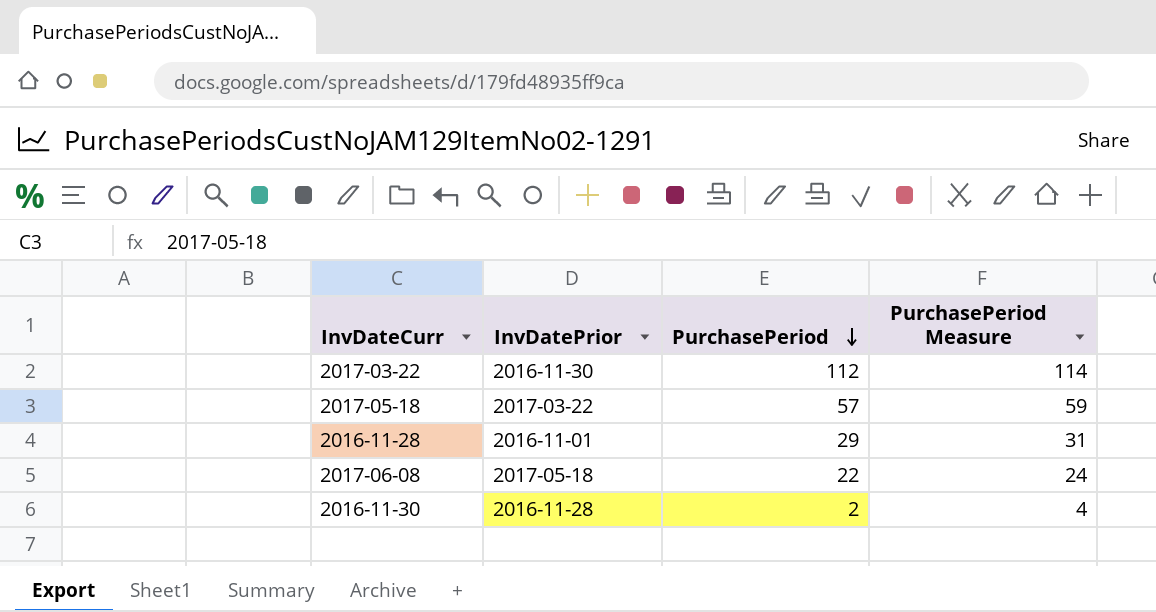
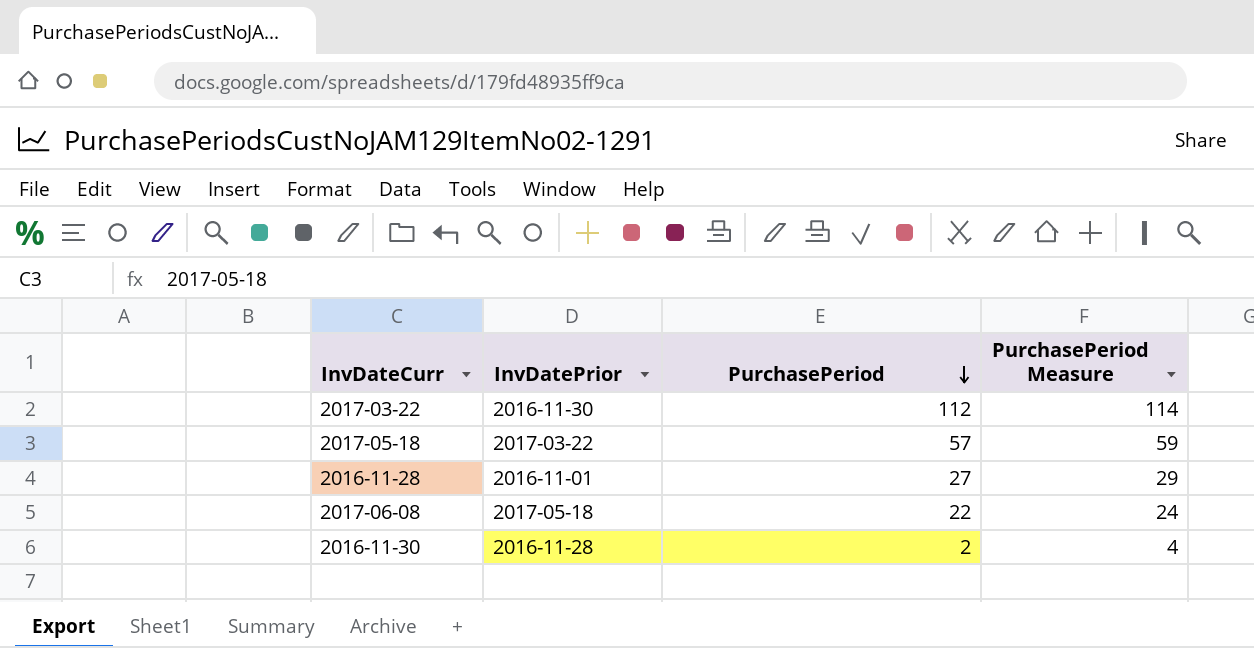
2016-11-28 | PurchasePeriod: 29 -> 27
2016-11-28 | PurchasePeriod Measure: 31 -> 29

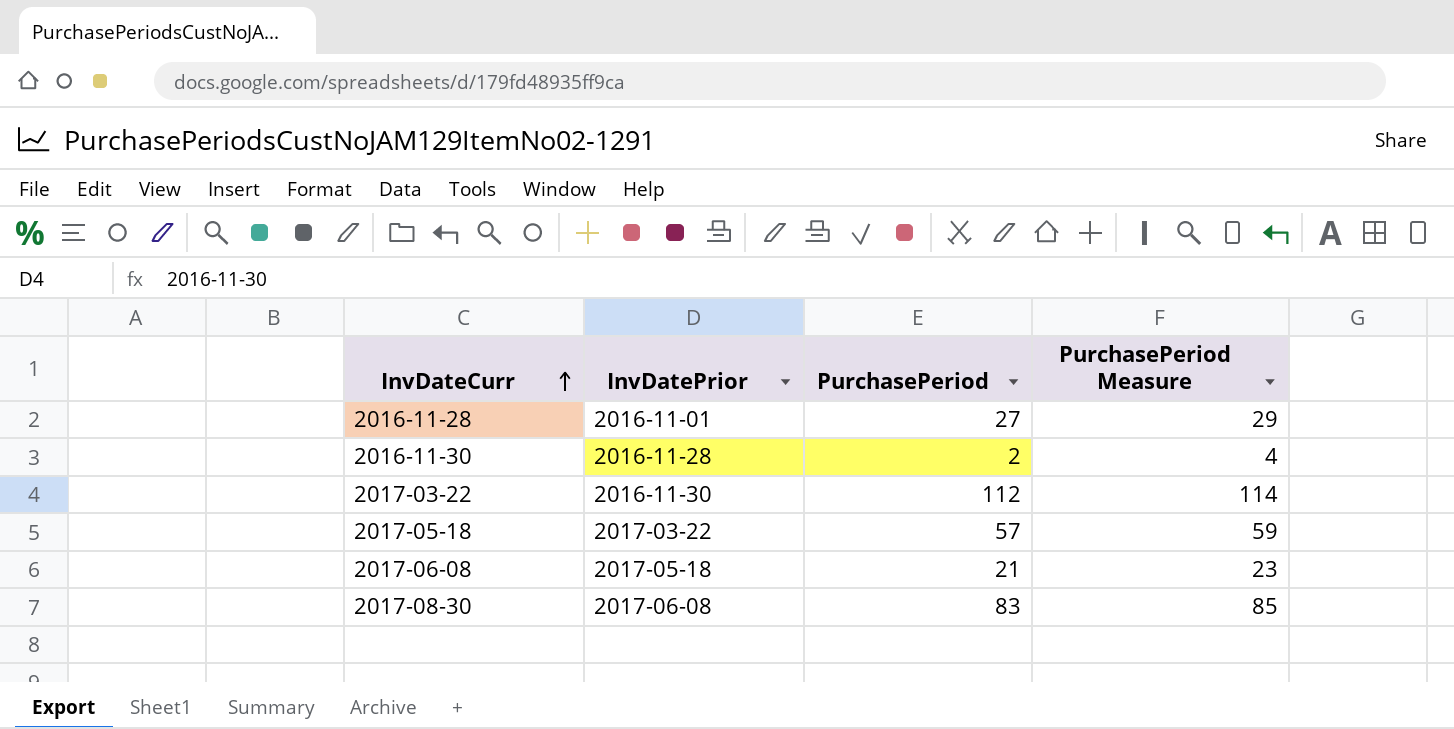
row order: PurchasePeriod descending -> InvDateCurr ascending
2017-06-08 | PurchasePeriod: 22 -> 21
2017-06-08 | PurchasePeriod Measure: 24 -> 23
row 2017-08-30: none -> 2017-06-08 | 83 | 85

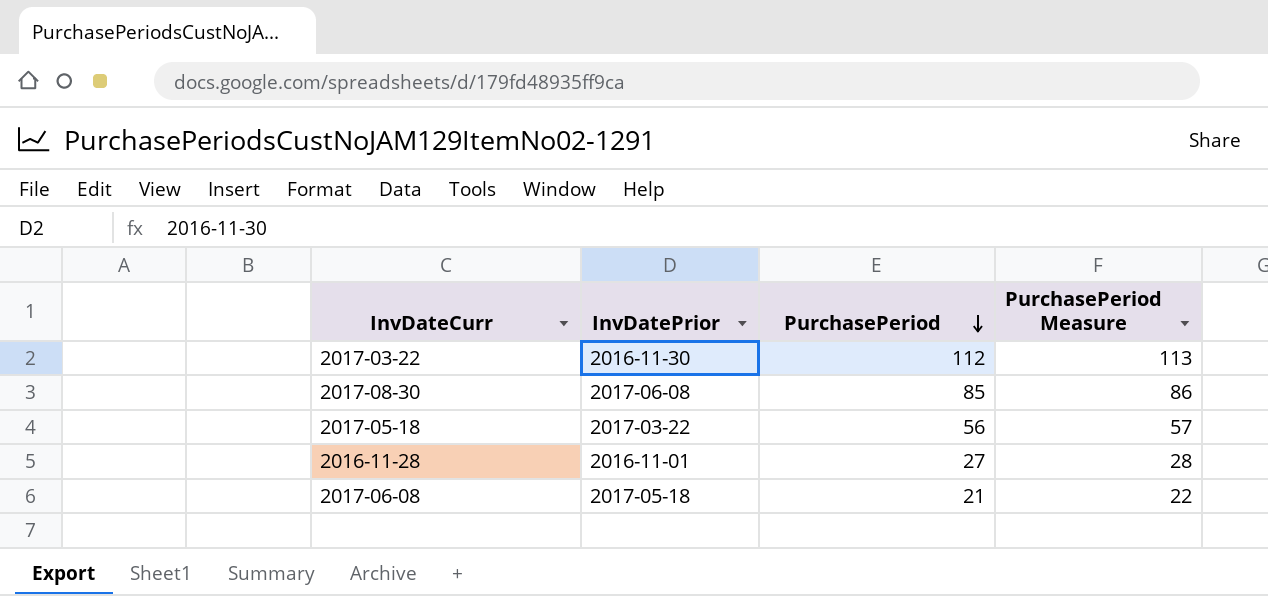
row order: InvDateCurr ascending -> PurchasePeriod descending
column PurchasePeriod Measure | formula: [PurchasePeriod] + 2 -> [PurchasePeriod] + 1
row 2016-11-30: 2016-11-28 | 2 | 4 -> none
2017-08-30 | PurchasePeriod: 83 -> 85
2017-05-18 | PurchasePeriod: 57 -> 56

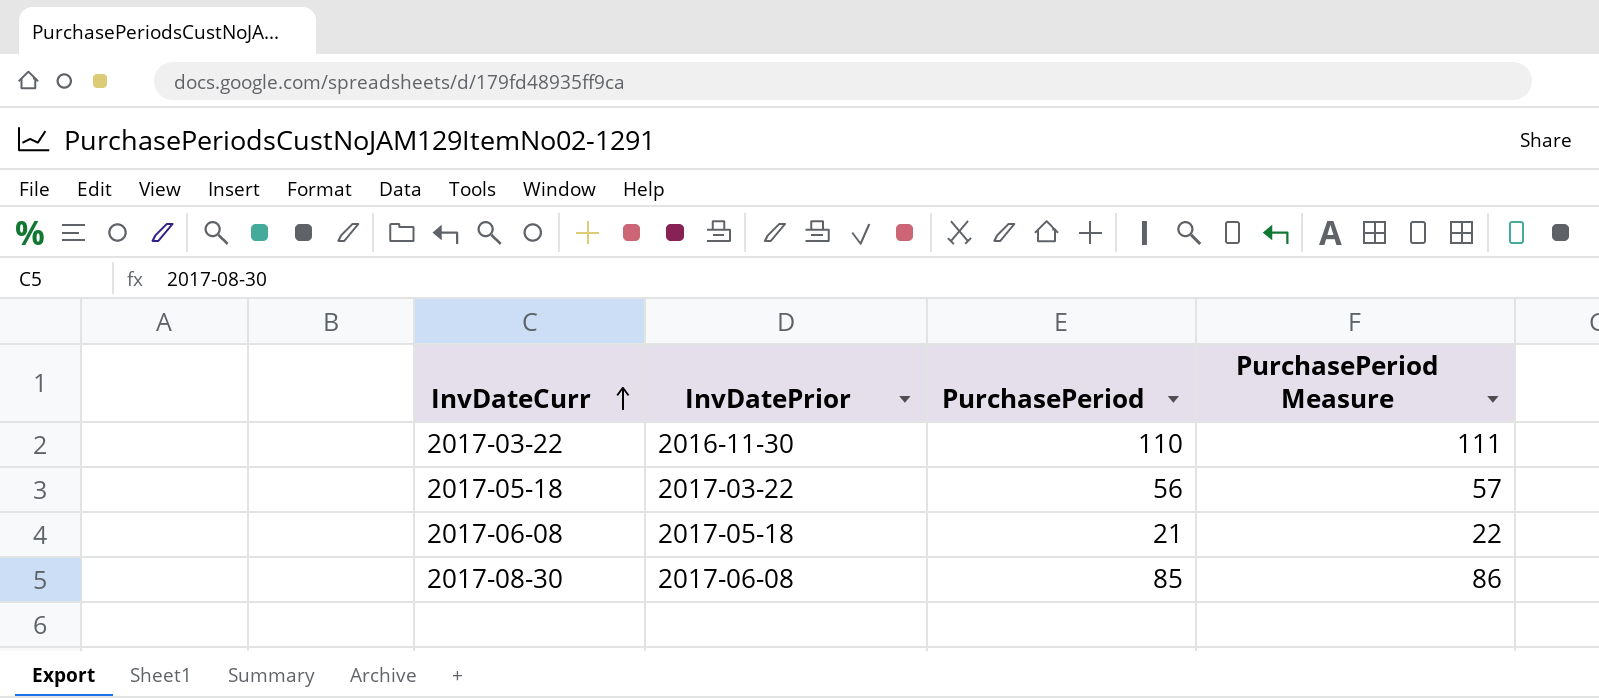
row order: PurchasePeriod descending -> InvDateCurr ascending
row 2016-11-28: 2016-11-01 | 27 | 28 -> none
2017-03-22 | PurchasePeriod: 112 -> 110
2017-03-22 | PurchasePeriod Measure: 113 -> 111

